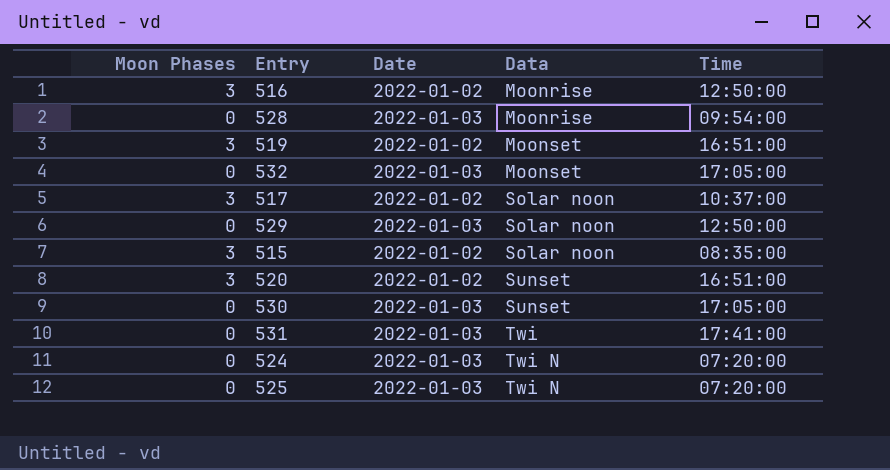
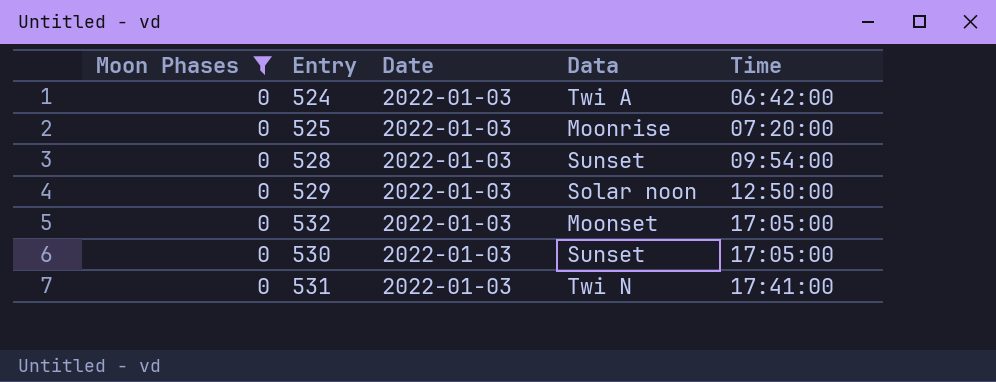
filter: none -> Moon Phases = 0
row order: Data ascending -> Time ascending
524 | Data: Twi N -> Twi A
524 | Time: 07:20:00 -> 06:42:00
525 | Data: Twi N -> Moonrise
528 | Data: Moonrise -> Sunset
531 | Data: Twi -> Twi N

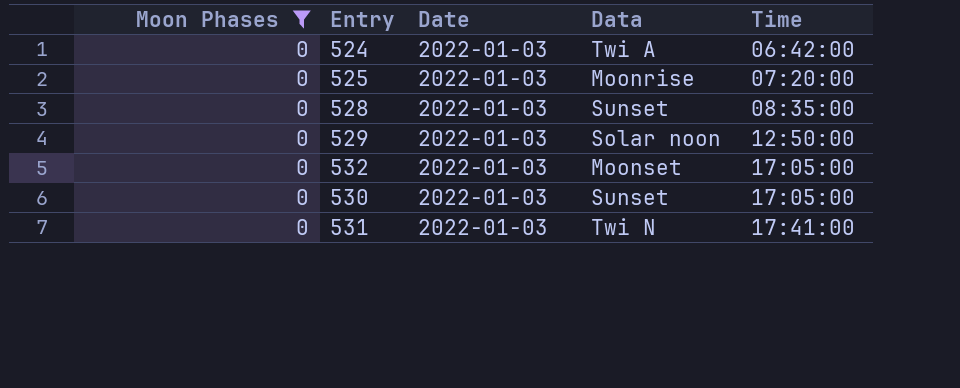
528 | Time: 09:54:00 -> 08:35:00

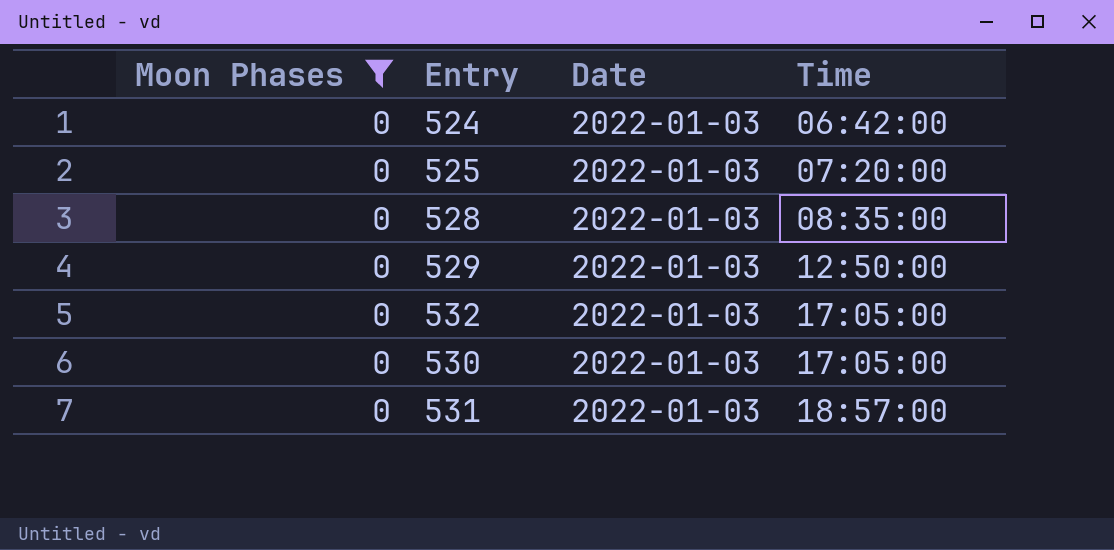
column Data | position: 4 -> none
531 | Time: 17:41:00 -> 18:57:00

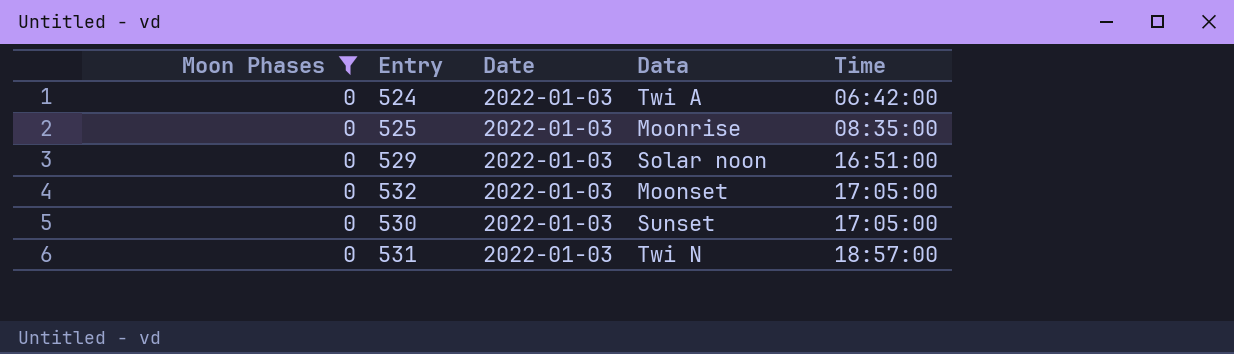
column Data | position: none -> 4
row 528: 0 | 2022-01-03 | 08:35:00 -> none
525 | Time: 07:20:00 -> 08:35:00
529 | Time: 12:50:00 -> 16:51:00

